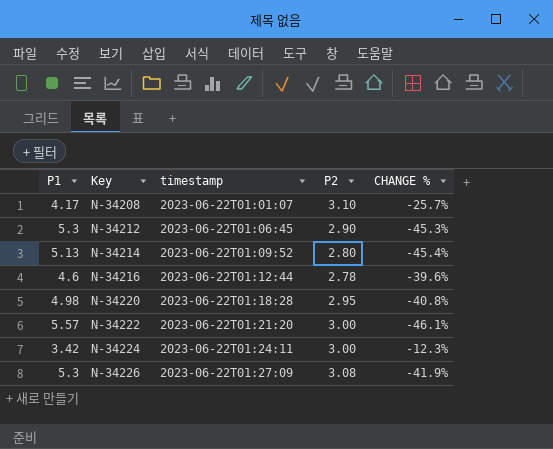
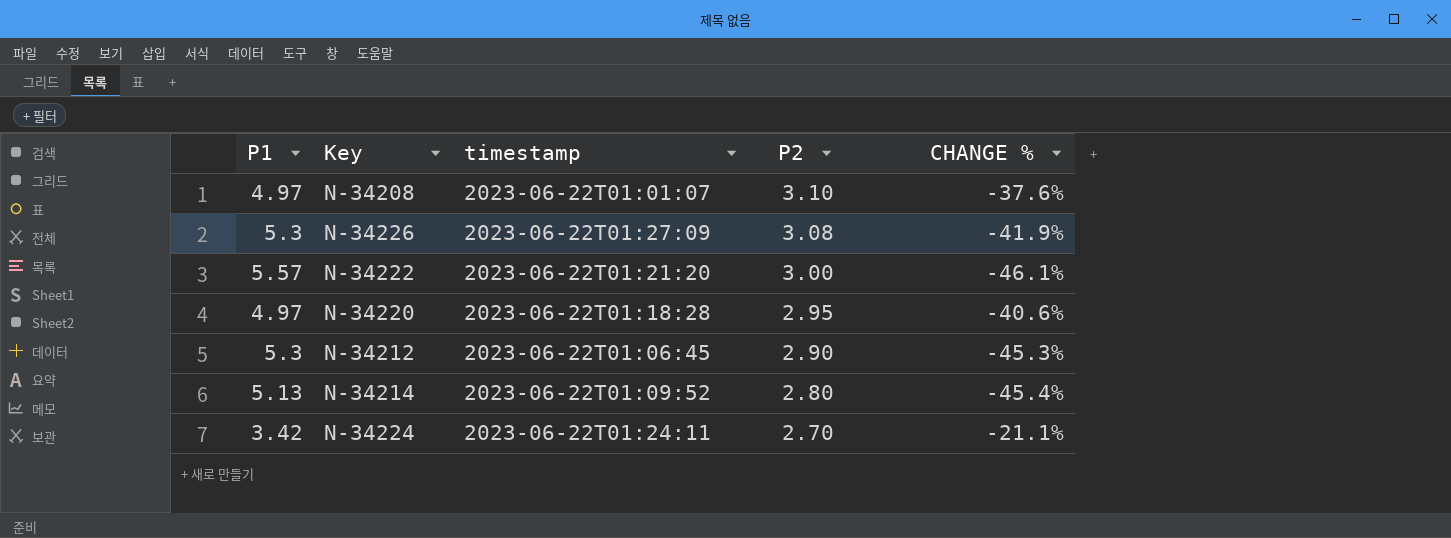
row order: Key ascending -> P2 descending
row N-34216: 4.6 | 2023-06-22T01:12:44 | 2.78 | -39.6% -> none
N-34208 | P1: 4.17 -> 4.97
N-34208 | CHANGE %: -25.7% -> -37.6%
N-34220 | P1: 4.98 -> 4.97
N-34220 | CHANGE %: -40.8% -> -40.6%
N-34224 | P2: 3.00 -> 2.70
N-34224 | CHANGE %: -12.3% -> -21.1%

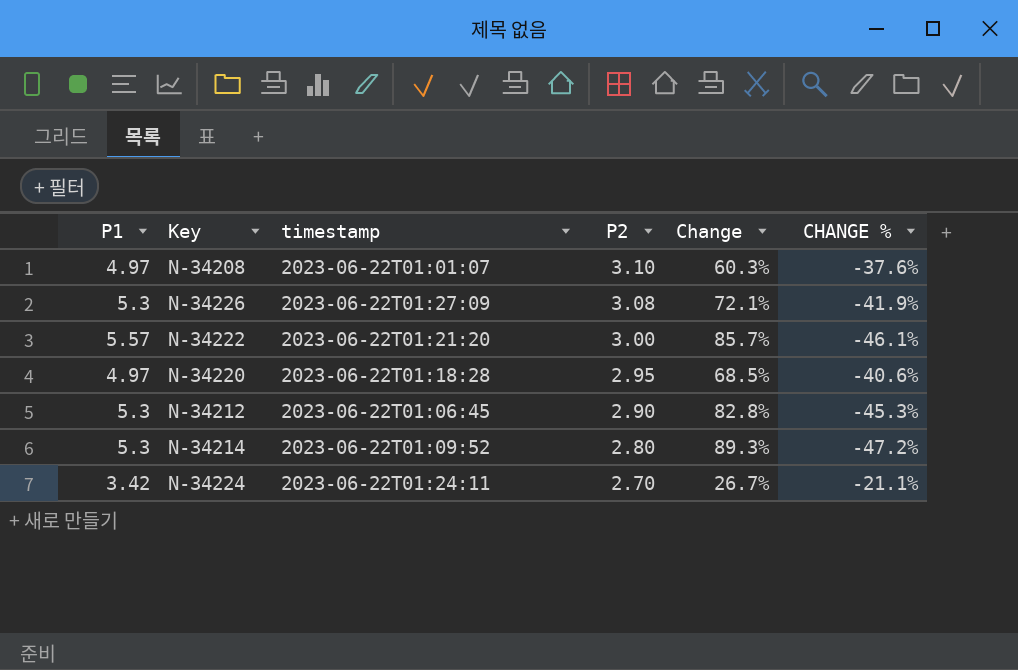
column Change | formula: none -> ([P1] - [P2]) / [P2]
N-34214 | P1: 5.13 -> 5.3
N-34214 | CHANGE %: -45.4% -> -47.2%

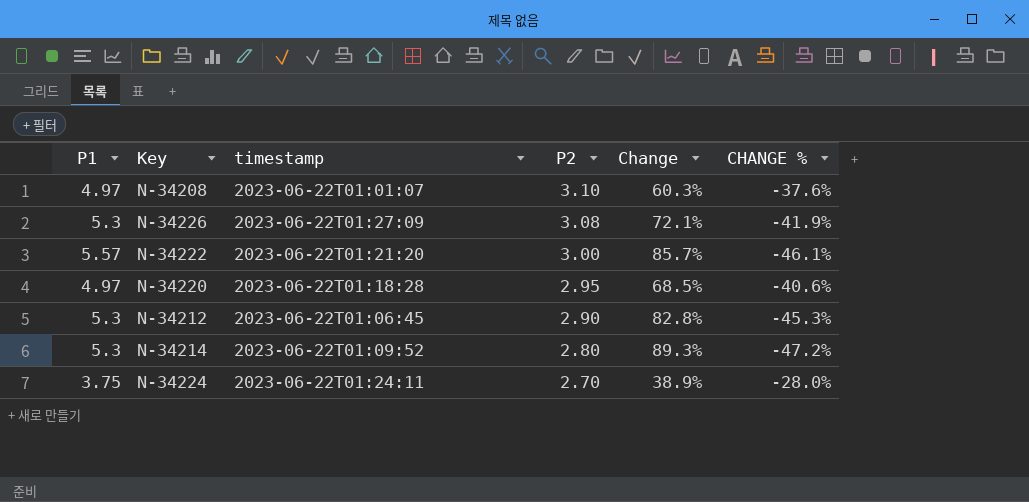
N-34224 | P1: 3.42 -> 3.75
N-34224 | Change: 26.7% -> 38.9%
N-34224 | CHANGE %: -21.1% -> -28.0%

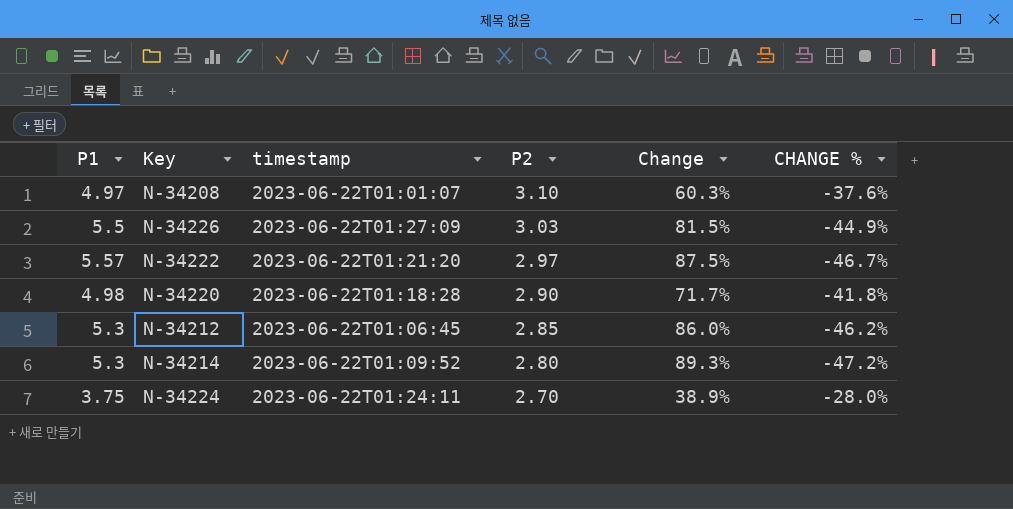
N-34226 | P1: 5.3 -> 5.5
N-34226 | P2: 3.08 -> 3.03
N-34226 | Change: 72.1% -> 81.5%
N-34226 | CHANGE %: -41.9% -> -44.9%
N-34222 | P2: 3.00 -> 2.97
N-34222 | Change: 85.7% -> 87.5%
N-34222 | CHANGE %: -46.1% -> -46.7%
N-34220 | P1: 4.97 -> 4.98
N-34220 | P2: 2.95 -> 2.90
N-34220 | Change: 68.5% -> 71.7%
N-34220 | CHANGE %: -40.6% -> -41.8%
N-34212 | P2: 2.90 -> 2.85
N-34212 | Change: 82.8% -> 86.0%
N-34212 | CHANGE %: -45.3% -> -46.2%

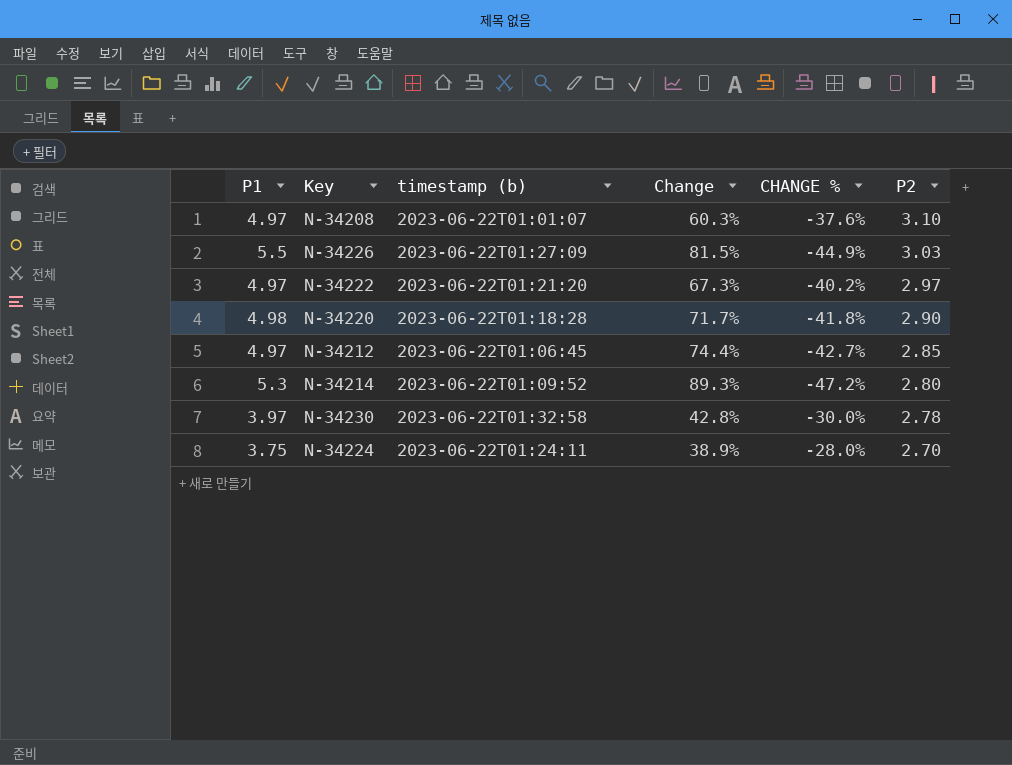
column name: timestamp -> timestamp (b)
column P2 | position: 4 -> 6
N-34222 | P1: 5.57 -> 4.97
N-34222 | Change: 87.5% -> 67.3%
N-34222 | CHANGE %: -46.7% -> -40.2%
N-34212 | P1: 5.3 -> 4.97
N-34212 | Change: 86.0% -> 74.4%
N-34212 | CHANGE %: -46.2% -> -42.7%
row N-34230: none -> 3.97 | 2023-06-22T01:32:58 | 42.8% | -30.0% | 2.78

